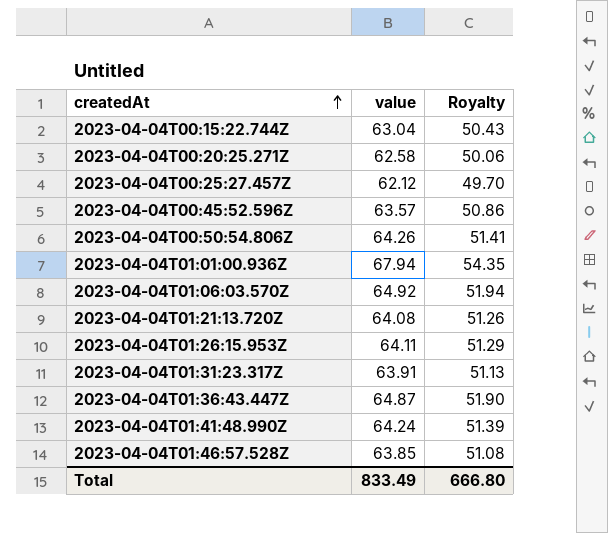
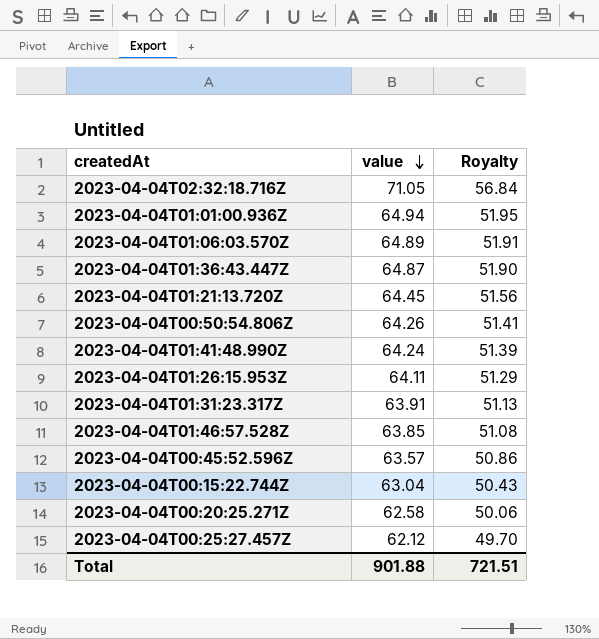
row order: createdAt ascending -> value descending
row 2023-04-04T02:32:18.716Z: none -> 71.05 | 56.84
2023-04-04T01:01:00.936Z | value: 67.94 -> 64.94
2023-04-04T01:01:00.936Z | Royalty: 54.35 -> 51.95
2023-04-04T01:06:03.570Z | value: 64.92 -> 64.89
2023-04-04T01:06:03.570Z | Royalty: 51.94 -> 51.91
2023-04-04T01:21:13.720Z | value: 64.08 -> 64.45
2023-04-04T01:21:13.720Z | Royalty: 51.26 -> 51.56
Total | value: 833.49 -> 901.88
Total | Royalty: 666.80 -> 721.51

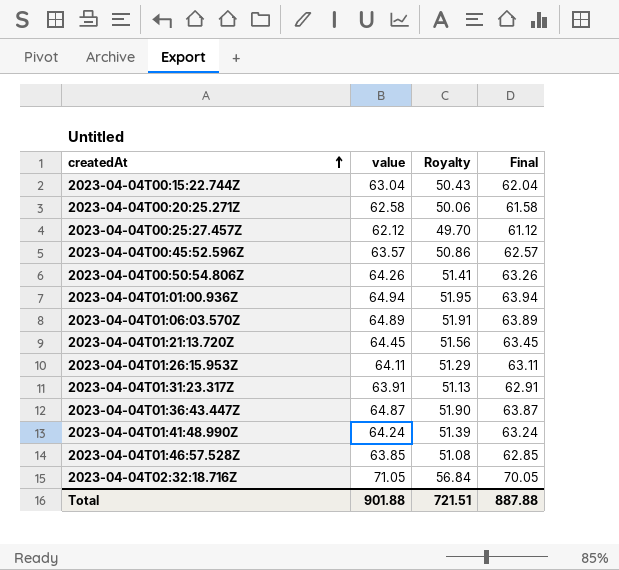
row order: value descending -> createdAt ascending
column Final | formula: none -> [value] - 1

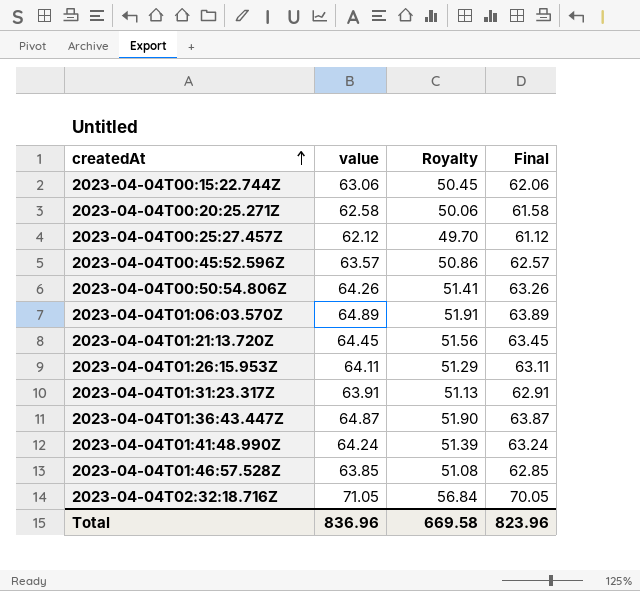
row 2023-04-04T01:01:00.936Z: 64.94 | 51.95 | 63.94 -> none
2023-04-04T00:15:22.744Z | value: 63.04 -> 63.06
2023-04-04T00:15:22.744Z | Royalty: 50.43 -> 50.45
2023-04-04T00:15:22.744Z | Final: 62.04 -> 62.06
Total | value: 901.88 -> 836.96
Total | Royalty: 721.51 -> 669.58
Total | Final: 887.88 -> 823.96

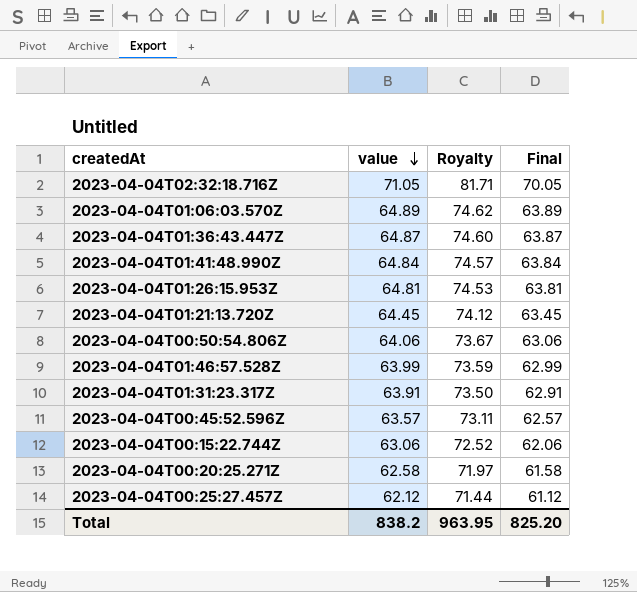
row order: createdAt ascending -> value descending
column Royalty | formula: [value] * 0.8 -> [value] * 1.15
2023-04-04T01:41:48.990Z | value: 64.24 -> 64.84
2023-04-04T01:41:48.990Z | Final: 63.24 -> 63.84
2023-04-04T01:26:15.953Z | value: 64.11 -> 64.81
2023-04-04T01:26:15.953Z | Final: 63.11 -> 63.81
2023-04-04T00:50:54.806Z | value: 64.26 -> 64.06
2023-04-04T00:50:54.806Z | Final: 63.26 -> 63.06
2023-04-04T01:46:57.528Z | value: 63.85 -> 63.99
2023-04-04T01:46:57.528Z | Final: 62.85 -> 62.99
Total | value: 836.96 -> 838.2
Total | Royalty: 669.58 -> 963.95
Total | Final: 823.96 -> 825.20

